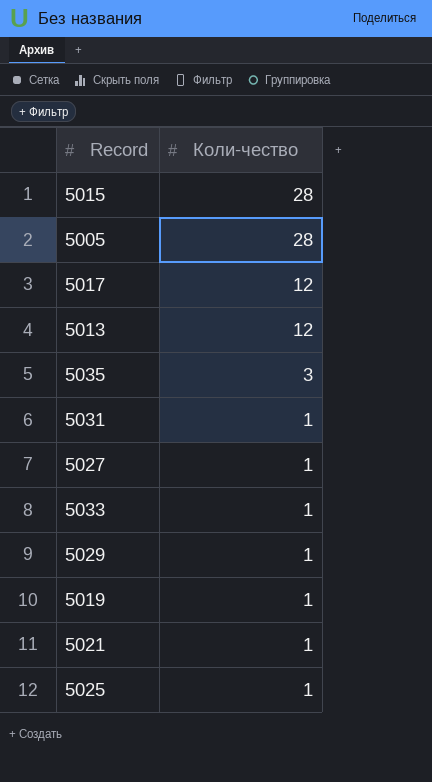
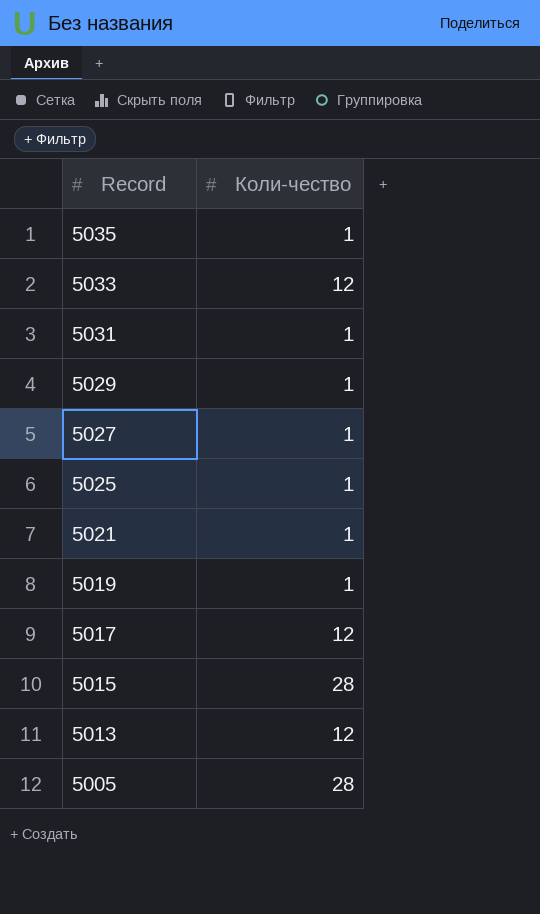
row order: Коли-чество descending -> Record descending
5035 | Коли-чество: 3 -> 1
5033 | Коли-чество: 1 -> 12

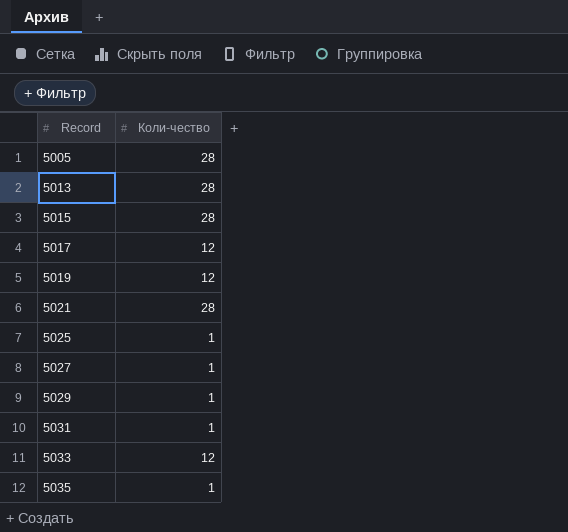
row order: Record descending -> Record ascending
5013 | Коли-чество: 12 -> 28
5019 | Коли-чество: 1 -> 12
5021 | Коли-чество: 1 -> 28

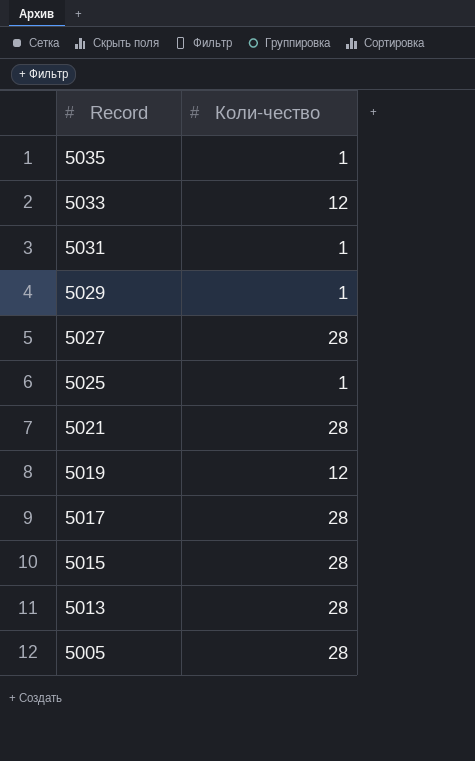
row order: Record ascending -> Record descending
5027 | Коли-чество: 1 -> 28
5017 | Коли-чество: 12 -> 28

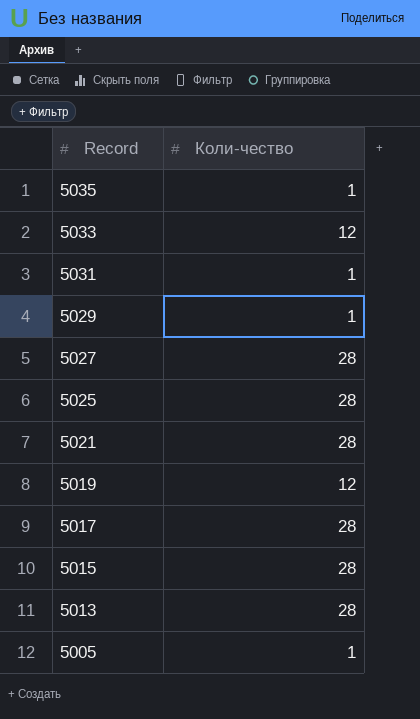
5025 | Коли-чество: 1 -> 28
5005 | Коли-чество: 28 -> 1

